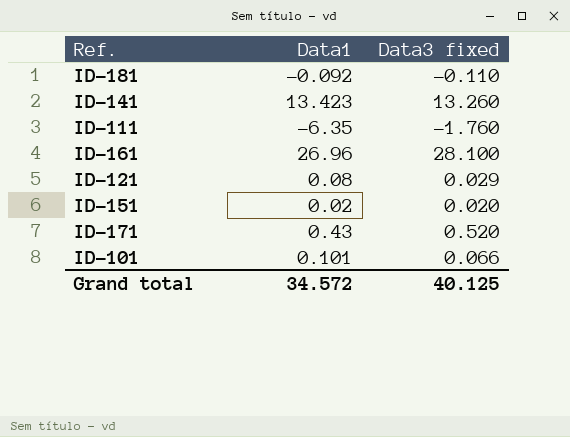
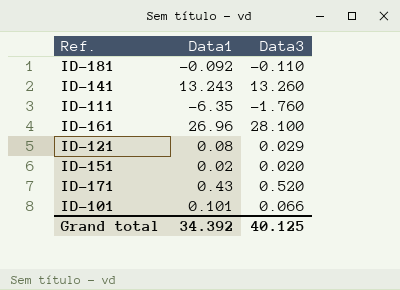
column name: Data3 fixed -> Data3
ID-141 | Data1: 13.423 -> 13.243
Grand total | Data1: 34.572 -> 34.392

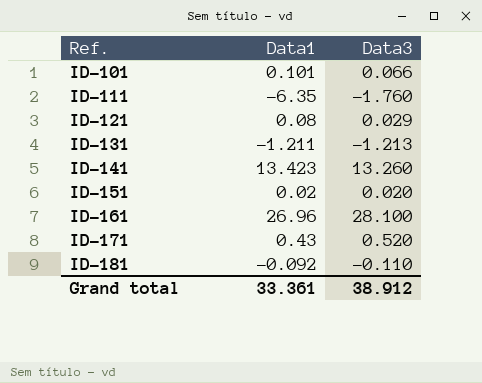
row order: none -> Ref. ascending
row ID-131: none -> -1.211 | -1.213
ID-141 | Data1: 13.243 -> 13.423
Grand total | Data1: 34.392 -> 33.361
Grand total | Data3: 40.125 -> 38.912

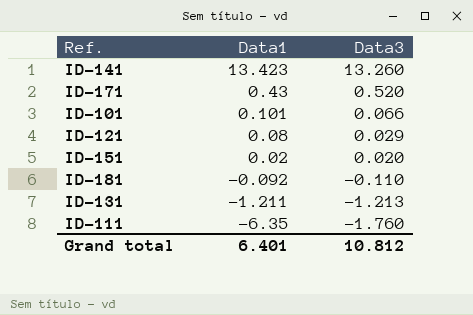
row order: Ref. ascending -> Data1 descending
row ID-161: 26.96 | 28.100 -> none
Grand total | Data1: 33.361 -> 6.401
Grand total | Data3: 38.912 -> 10.812

